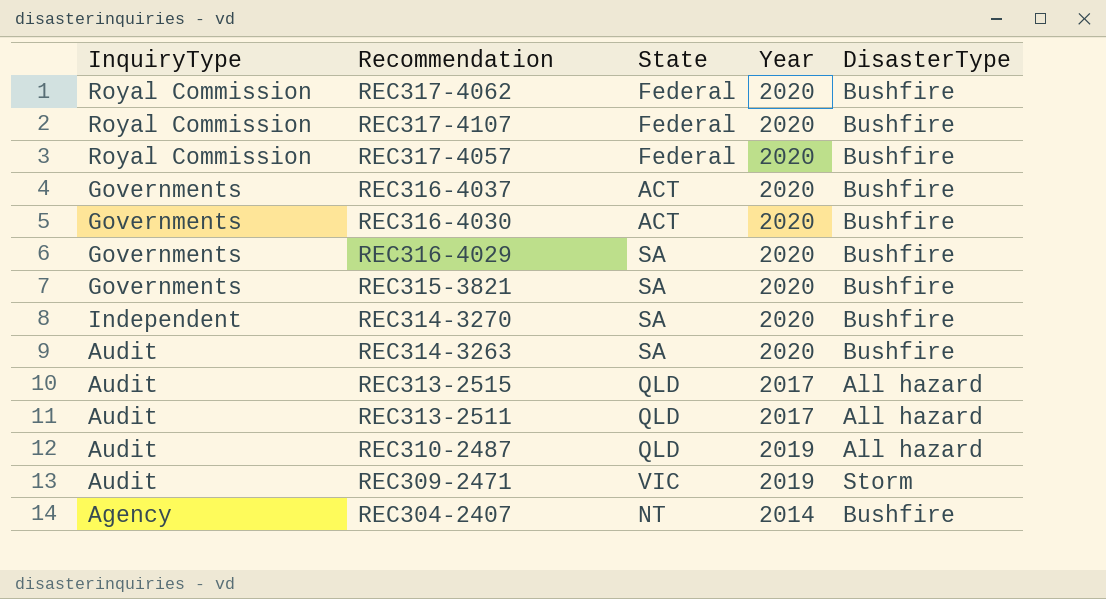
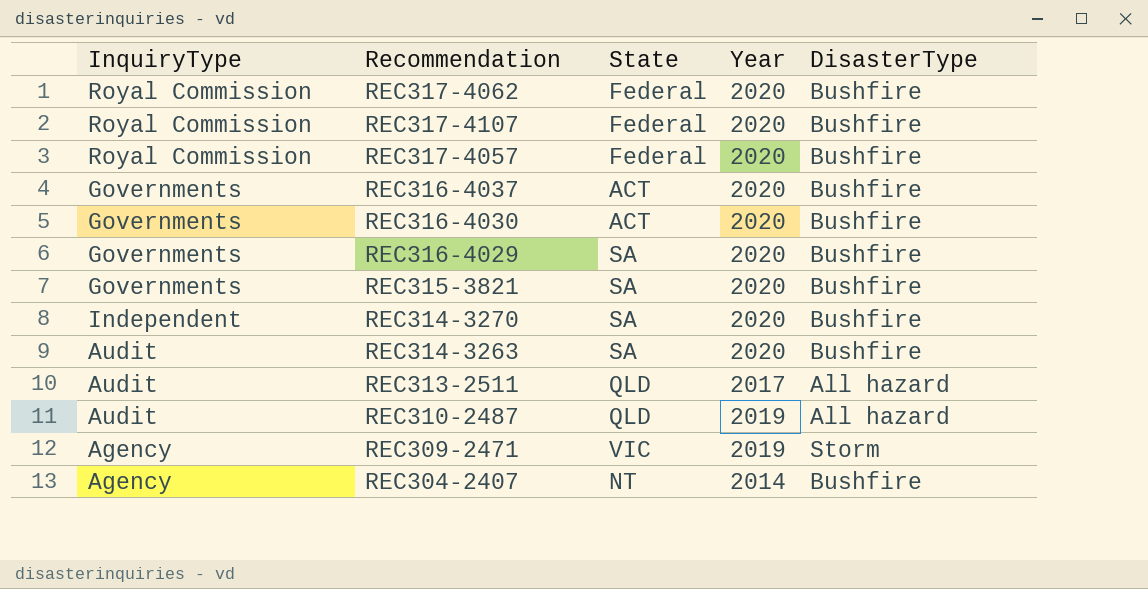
row REC313-2515: Audit | QLD | 2017 | All hazard -> none
REC309-2471 | InquiryType: Audit -> Agency

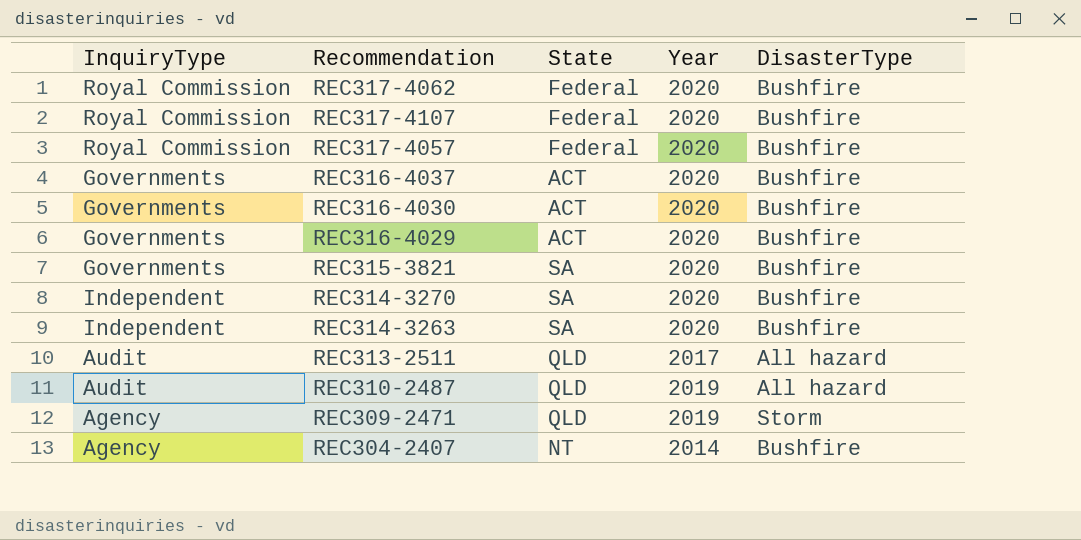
REC316-4029 | State: SA -> ACT
REC314-3263 | InquiryType: Audit -> Independent
REC309-2471 | State: VIC -> QLD

